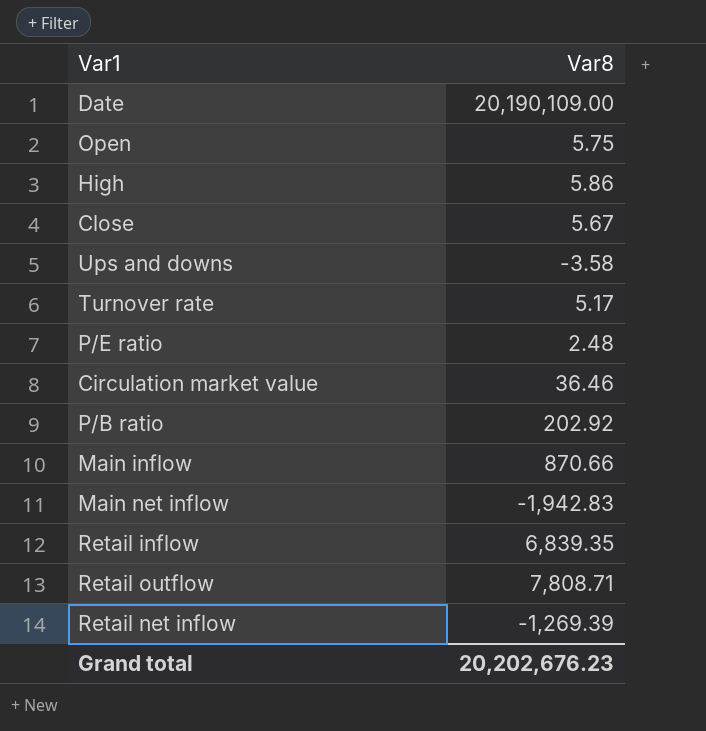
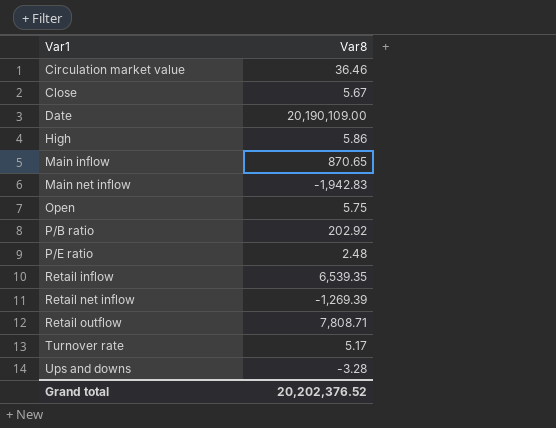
row order: none -> Var1 ascending
Main inflow | Var8: 870.66 -> 870.65
Retail inflow | Var8: 6,839.35 -> 6,539.35
Ups and downs | Var8: -3.58 -> -3.28
Grand total | Var8: 20,202,676.23 -> 20,202,376.52

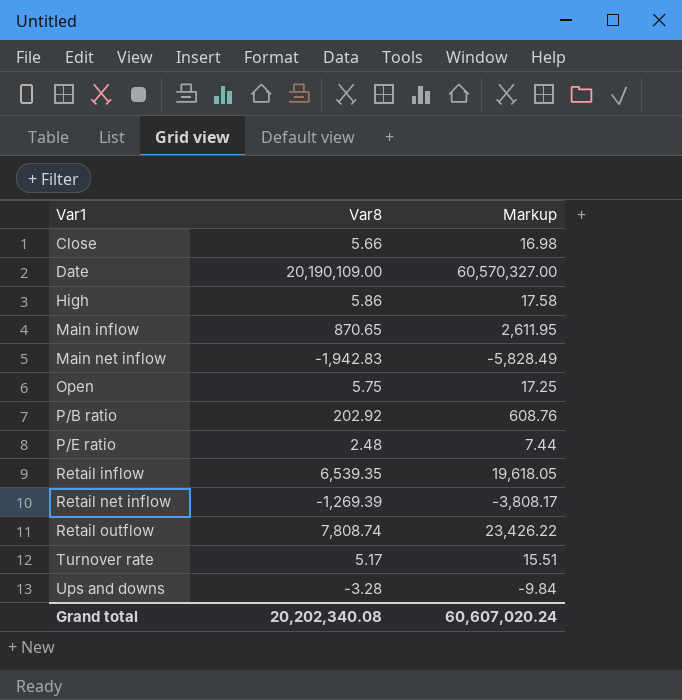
column Markup | formula: none -> [Var8] * 3
row Circulation market value: 36.46 -> none
Close | Var8: 5.67 -> 5.66
Retail outflow | Var8: 7,808.71 -> 7,808.74
Grand total | Var8: 20,202,376.52 -> 20,202,340.08

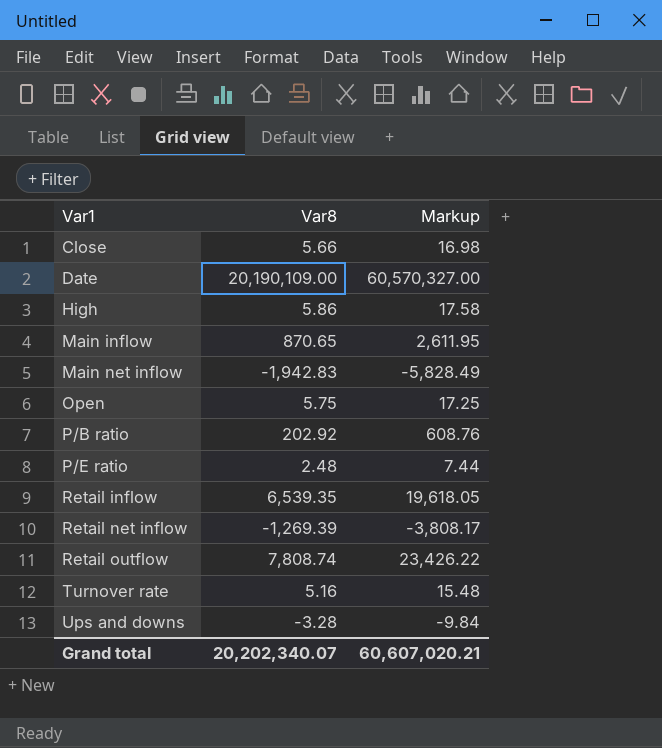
Turnover rate | Var8: 5.17 -> 5.16
Turnover rate | Markup: 15.51 -> 15.48
Grand total | Var8: 20,202,340.08 -> 20,202,340.07
Grand total | Markup: 60,607,020.24 -> 60,607,020.21

